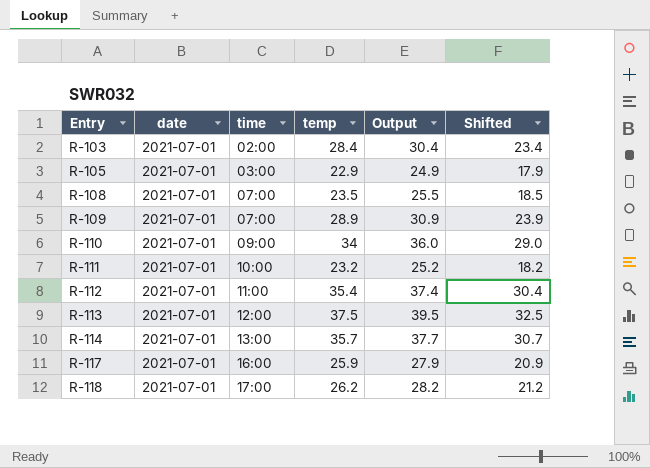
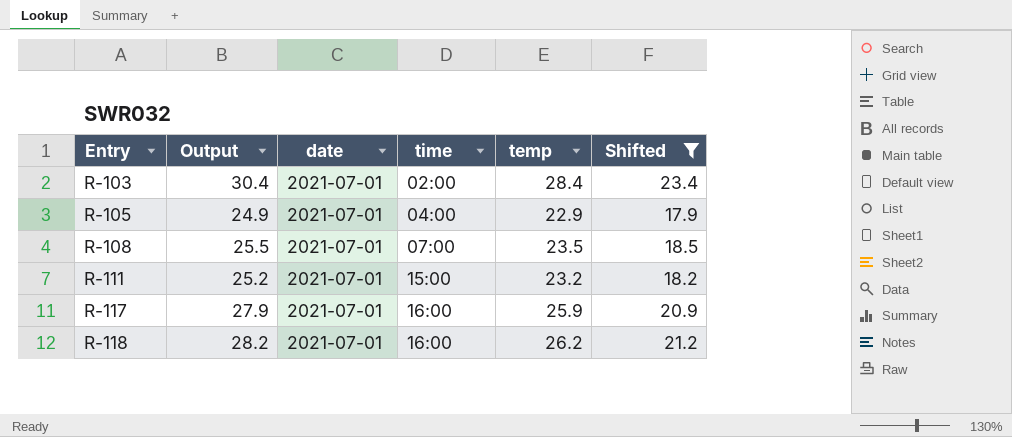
filter: none -> Shifted <= 23.4
column Output | position: 5 -> 2
R-105 | time: 03:00 -> 04:00
R-111 | time: 10:00 -> 15:00
R-118 | time: 17:00 -> 16:00

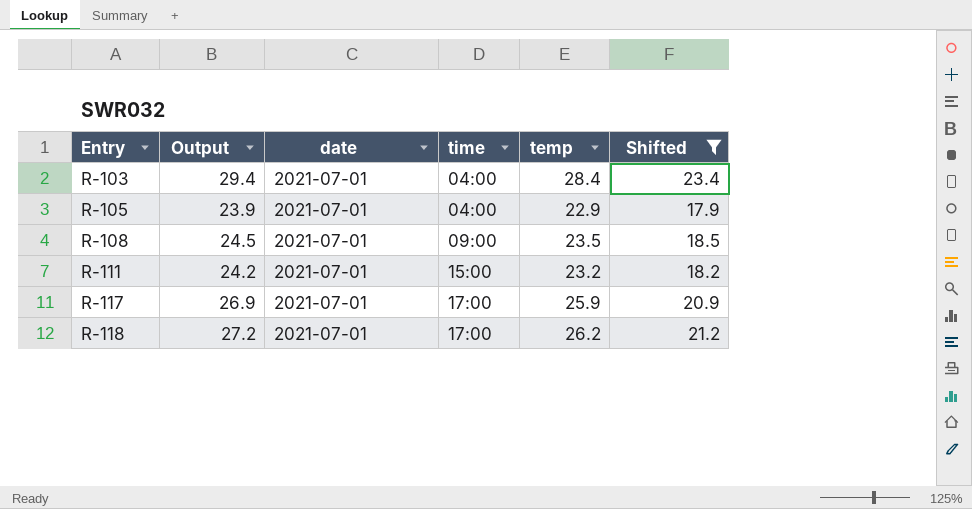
column Output | formula: [temp] + 2 -> [temp] + 1
R-103 | time: 02:00 -> 04:00
R-108 | time: 07:00 -> 09:00
R-117 | time: 16:00 -> 17:00
R-118 | time: 16:00 -> 17:00

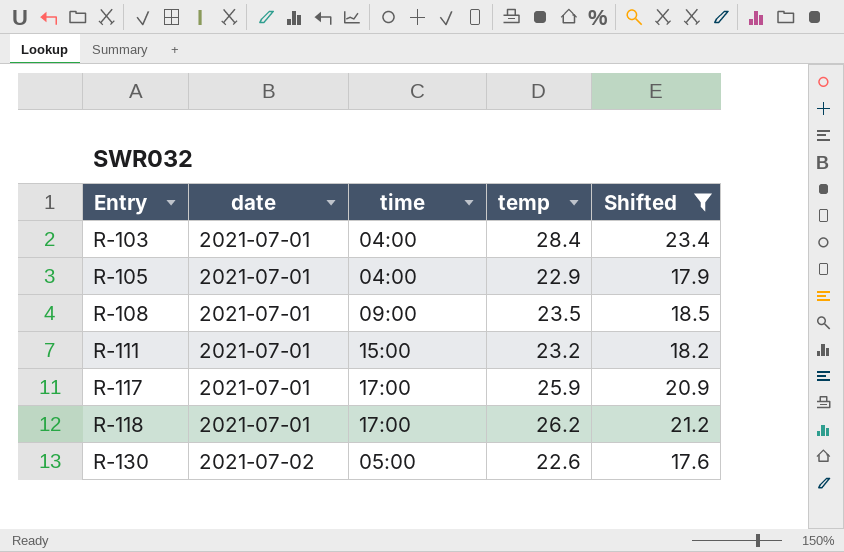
column Output | formula: [temp] + 1 -> none
row R-130: none -> 2021-07-02 | 05:00 | 22.6 | 17.6

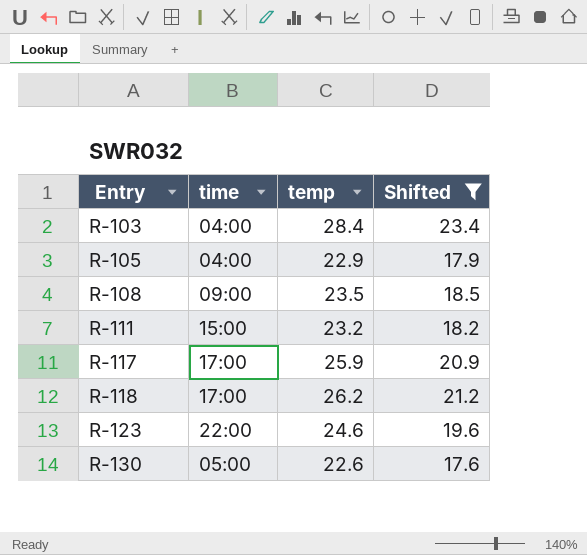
column date | position: 2 -> none
row R-123: none -> 22:00 | 24.6 | 19.6

